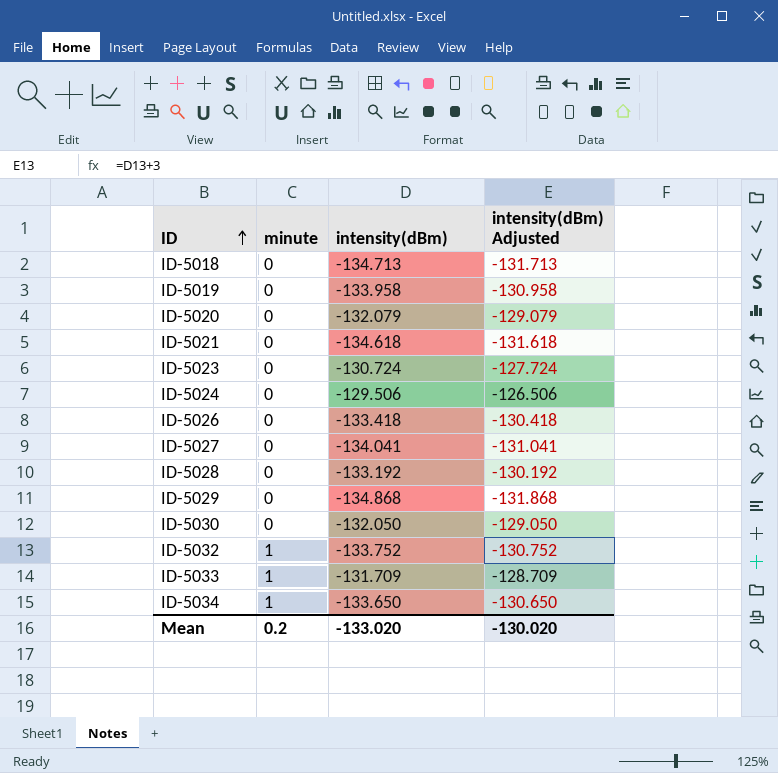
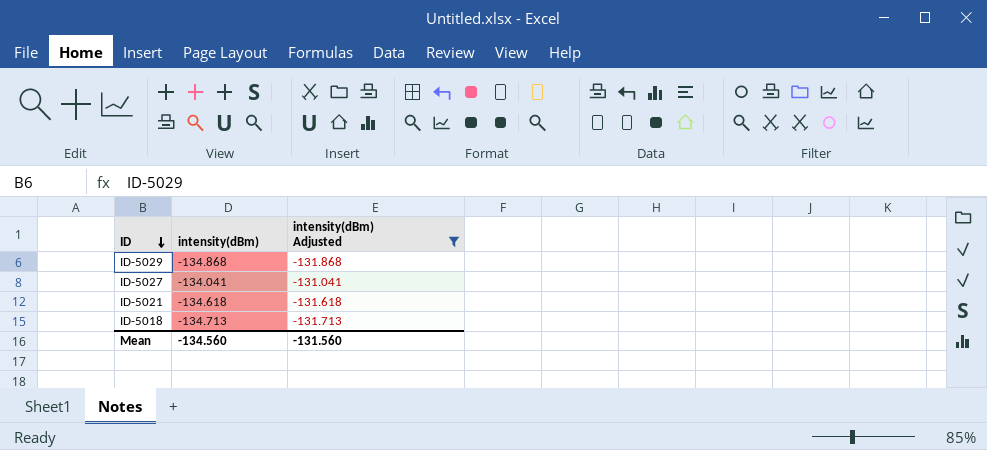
filter: none -> intensity(dBm) Adjusted <= -131.041
row order: ID ascending -> ID descending
column minute | position: 2 -> none
Mean | intensity(dBm): -133.020 -> -134.560
Mean | intensity(dBm) Adjusted: -130.020 -> -131.560

